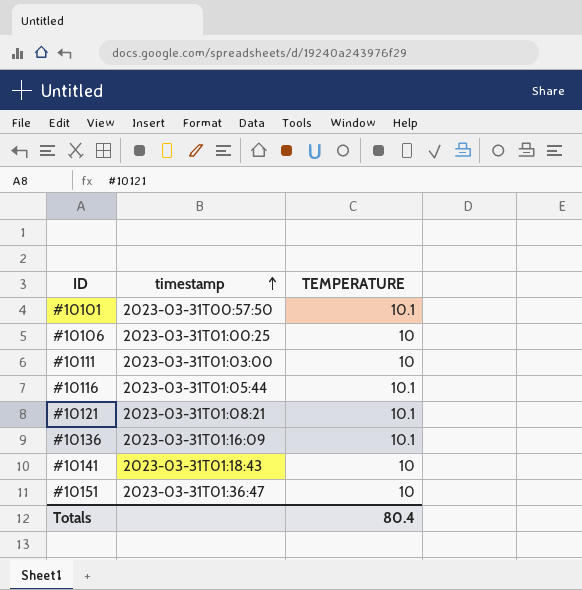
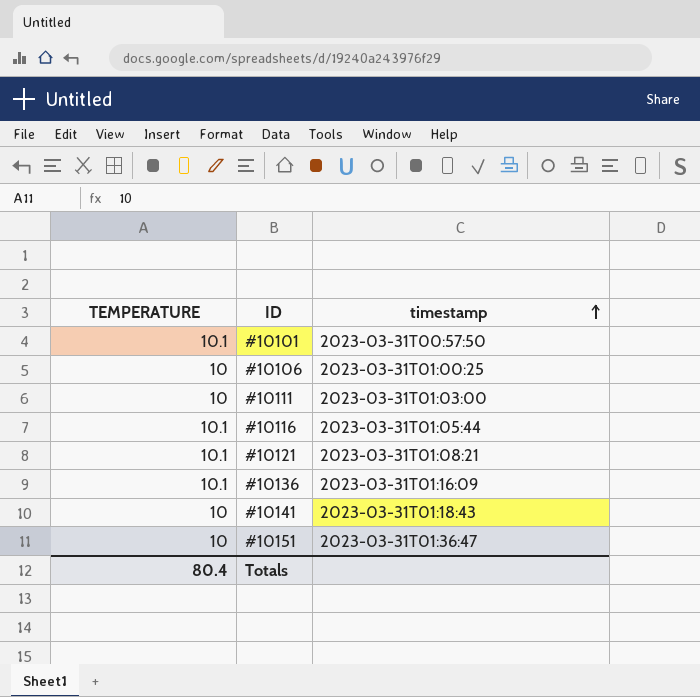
column TEMPERATURE | position: 3 -> 1

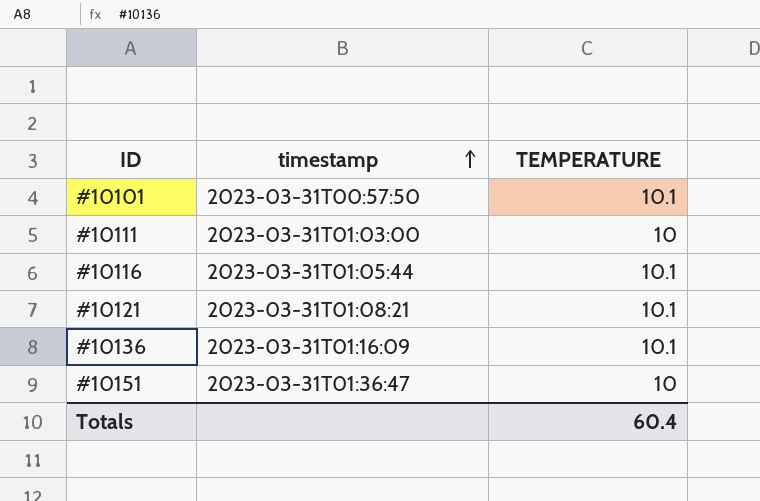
column TEMPERATURE | position: 1 -> 3
row #10106: 10 | 2023-03-31T01:00:25 -> none
row #10141: 10 | 2023-03-31T01:18:43 -> none
Totals | TEMPERATURE: 80.4 -> 60.4

